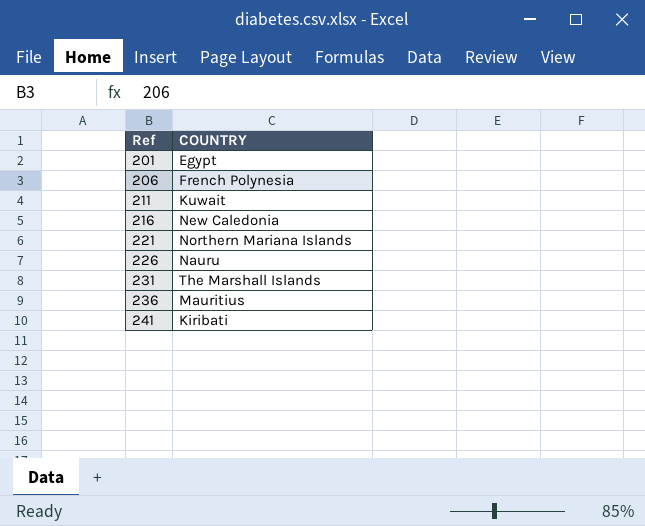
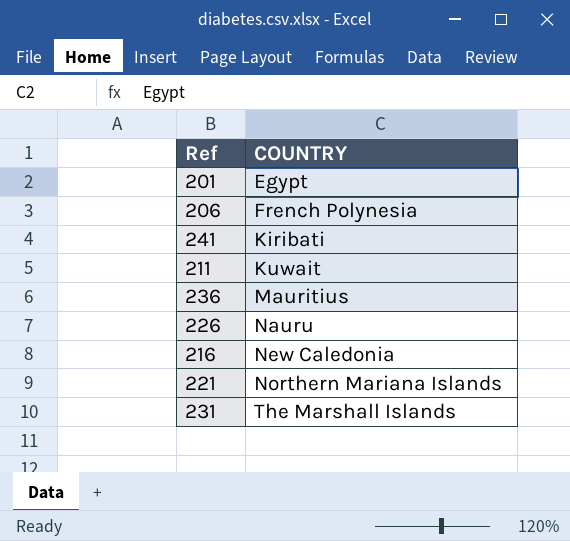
row order: Ref ascending -> COUNTRY ascending

